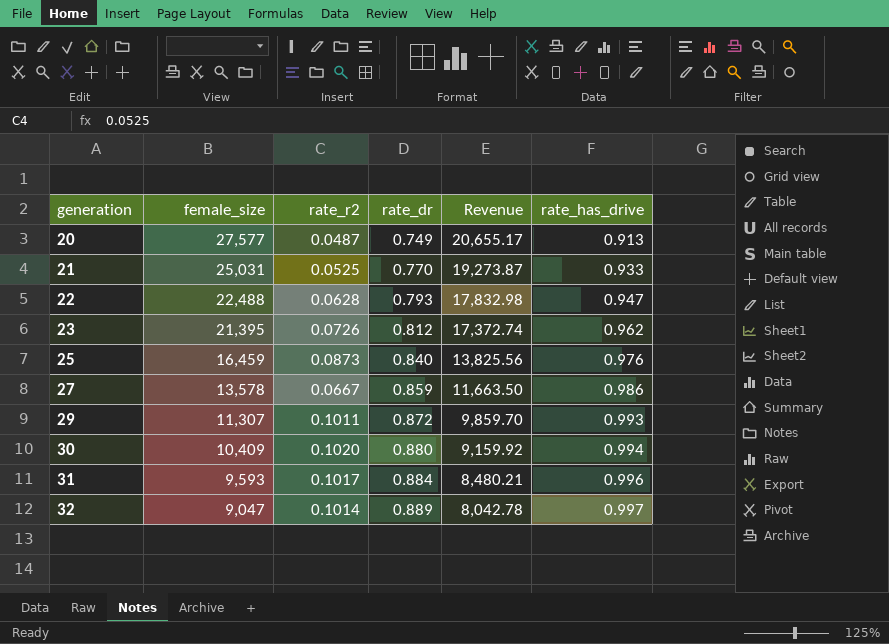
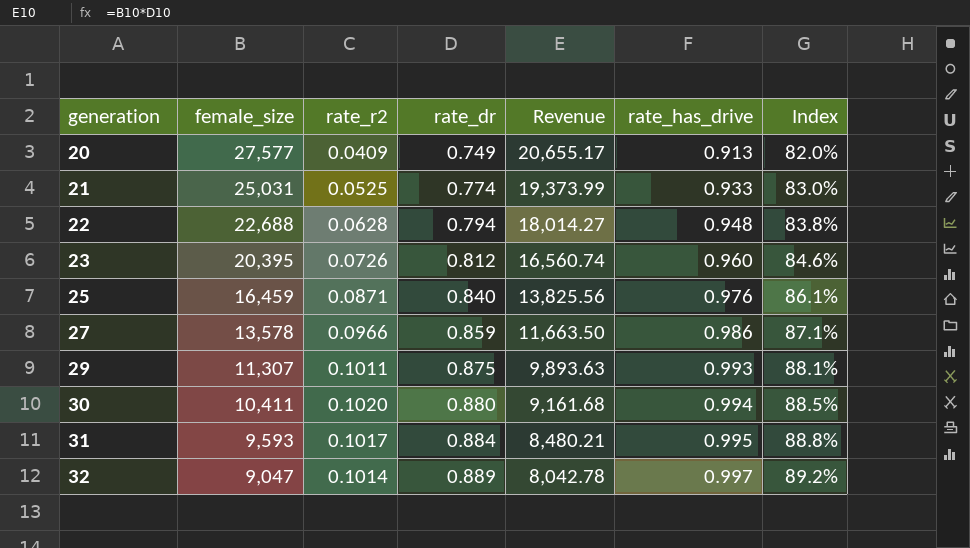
column Index | formula: none -> [rate_dr] / [rate_has_drive]
20 | rate_r2: 0.0487 -> 0.0409
21 | rate_dr: 0.770 -> 0.774
21 | Revenue: 19,273.87 -> 19,373.99
22 | female_size: 22,488 -> 22,688
22 | rate_dr: 0.793 -> 0.794
22 | Revenue: 17,832.98 -> 18,014.27
22 | rate_has_drive: 0.947 -> 0.948
23 | female_size: 21,395 -> 20,395
23 | Revenue: 17,372.74 -> 16,560.74
23 | rate_has_drive: 0.962 -> 0.960
25 | rate_r2: 0.0873 -> 0.0871
27 | rate_r2: 0.0667 -> 0.0966
29 | rate_dr: 0.872 -> 0.875
29 | Revenue: 9,859.70 -> 9,893.63
30 | female_size: 10,409 -> 10,411
30 | Revenue: 9,159.92 -> 9,161.68
31 | rate_has_drive: 0.996 -> 0.995

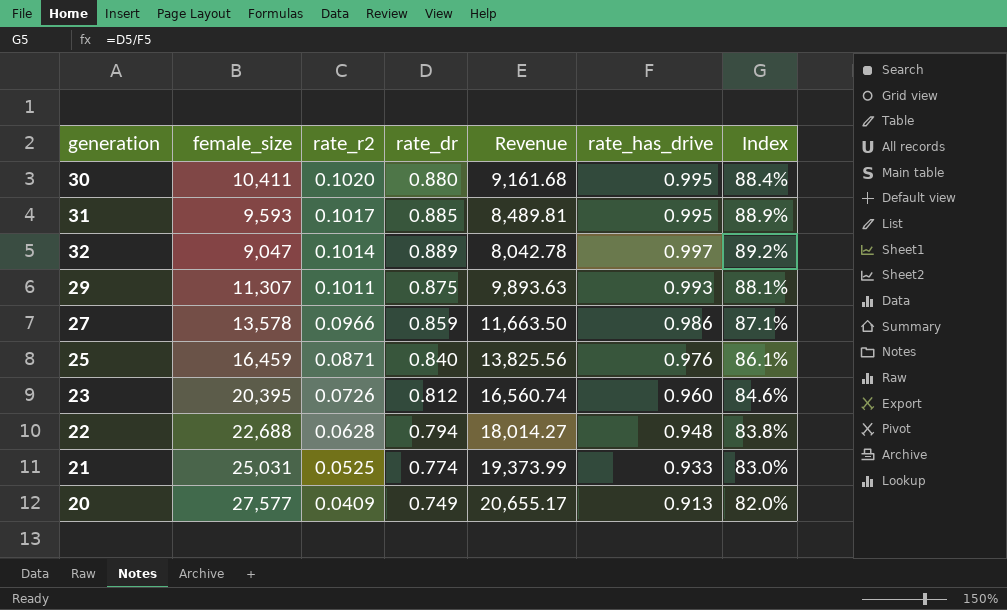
row order: generation ascending -> rate_r2 descending
30 | rate_has_drive: 0.994 -> 0.995
30 | Index: 88.5% -> 88.4%
31 | rate_dr: 0.884 -> 0.885
31 | Revenue: 8,480.21 -> 8,489.81
31 | Index: 88.8% -> 88.9%

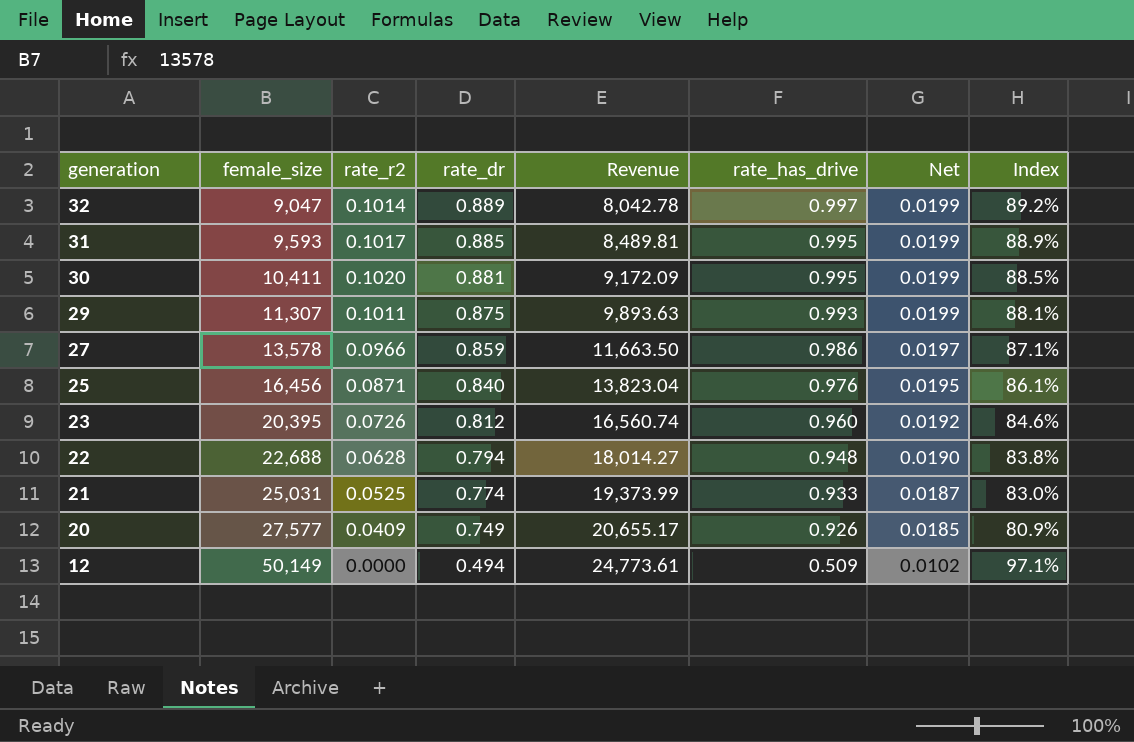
row order: rate_r2 descending -> generation descending
column Net | formula: none -> [rate_has_drive] * 0.02
30 | rate_dr: 0.880 -> 0.881
30 | Revenue: 9,161.68 -> 9,172.09
30 | Index: 88.4% -> 88.5%
25 | female_size: 16,459 -> 16,456
25 | Revenue: 13,825.56 -> 13,823.04
20 | rate_has_drive: 0.913 -> 0.926
20 | Index: 82.0% -> 80.9%
row 12: none -> 50,149 | 0.0000 | 0.494 | 24,773.61 | 0.509 | 0.0102 | 97.1%

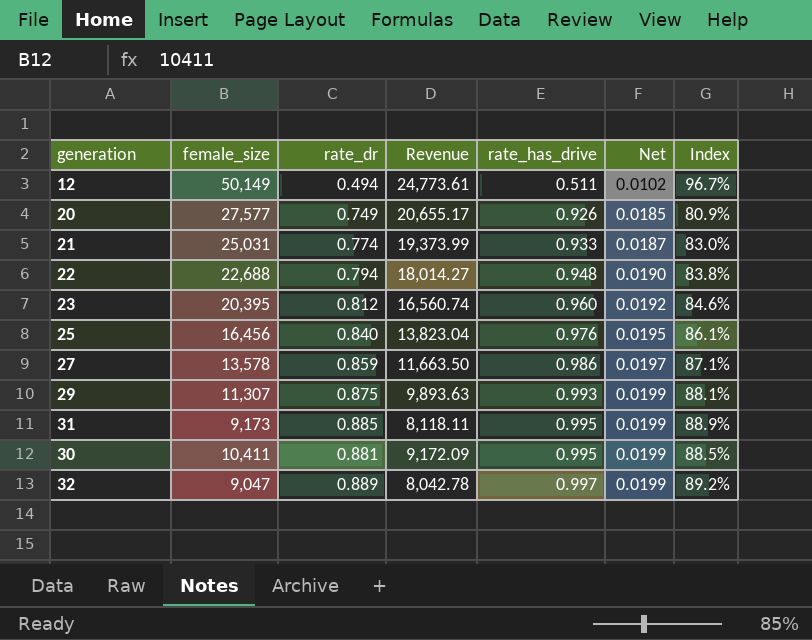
row order: generation descending -> rate_has_drive ascending
column rate_r2 | position: 3 -> none
12 | rate_has_drive: 0.509 -> 0.511
12 | Index: 97.1% -> 96.7%
31 | female_size: 9,593 -> 9,173
31 | Revenue: 8,489.81 -> 8,118.11

